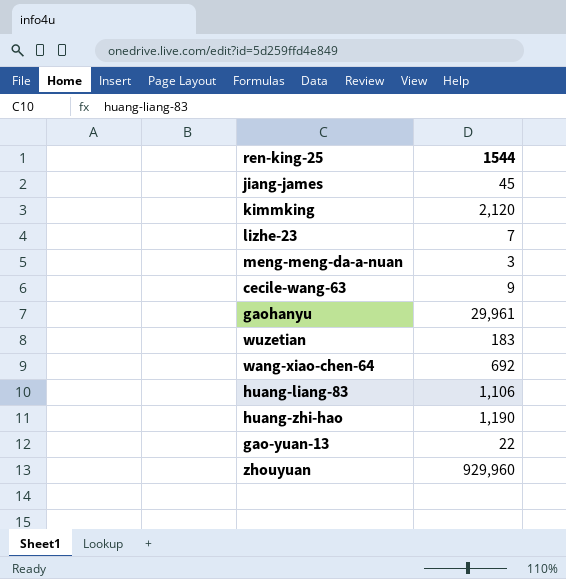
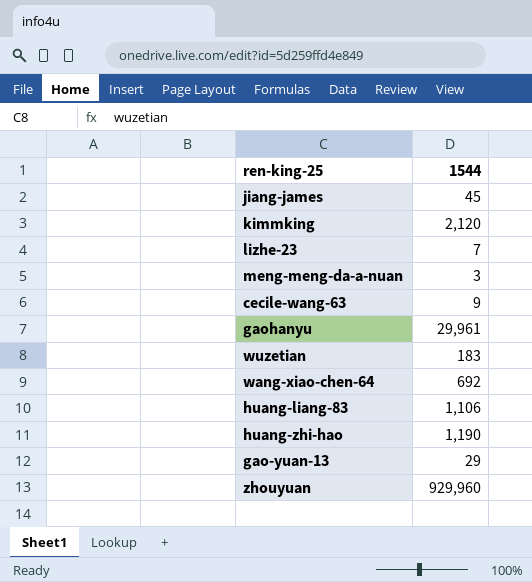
gao-yuan-13 | 1544: 22 -> 29

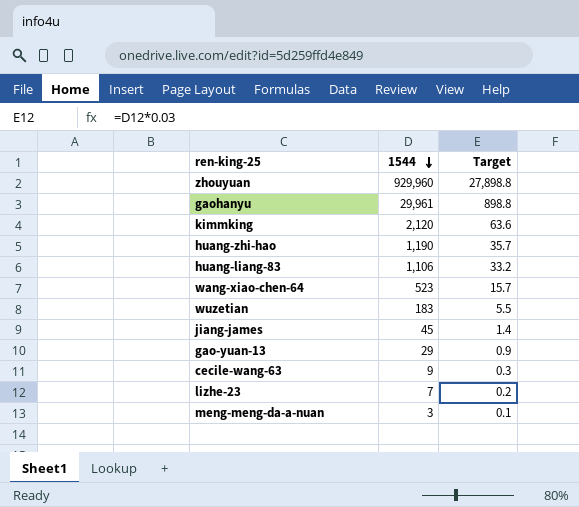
row order: none -> 1544 descending
column Target | formula: none -> [1544] * 0.03
wang-xiao-chen-64 | 1544: 692 -> 523

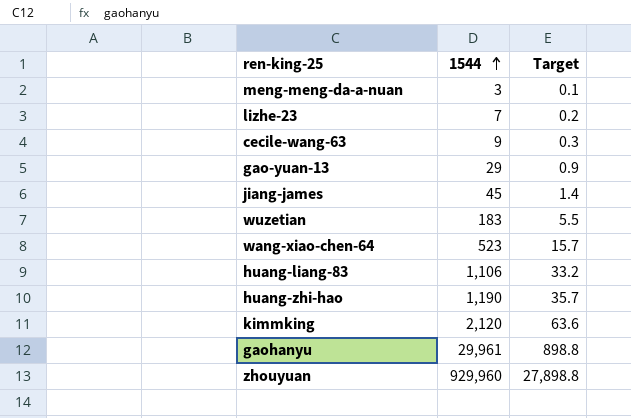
row order: 1544 descending -> 1544 ascending

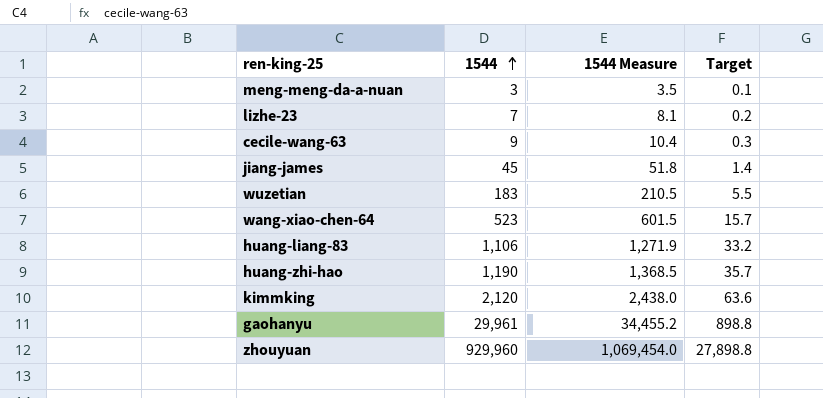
column 1544 Measure | formula: none -> [1544] * 1.15
row gao-yuan-13: 29 | 0.9 -> none

